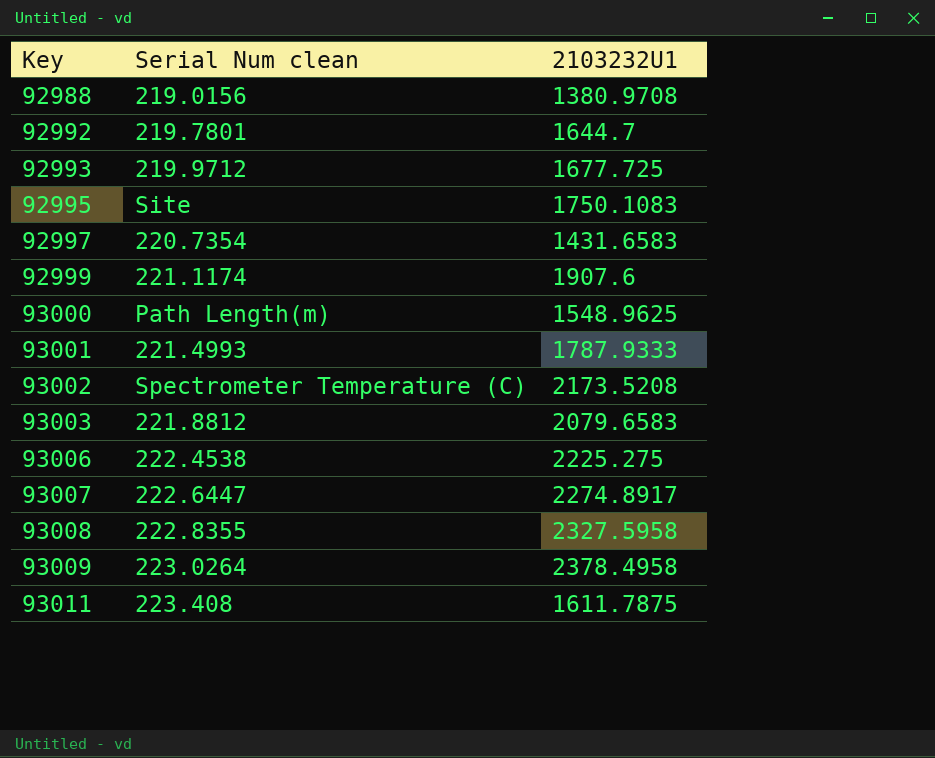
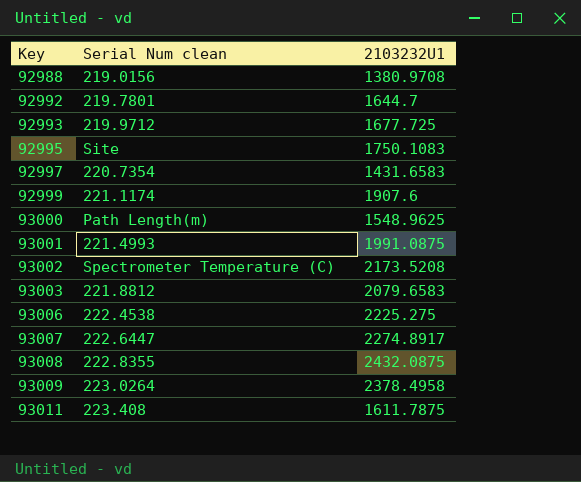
93001 | 2103232U1: 1787.9333 -> 1991.0875
93008 | 2103232U1: 2327.5958 -> 2432.0875

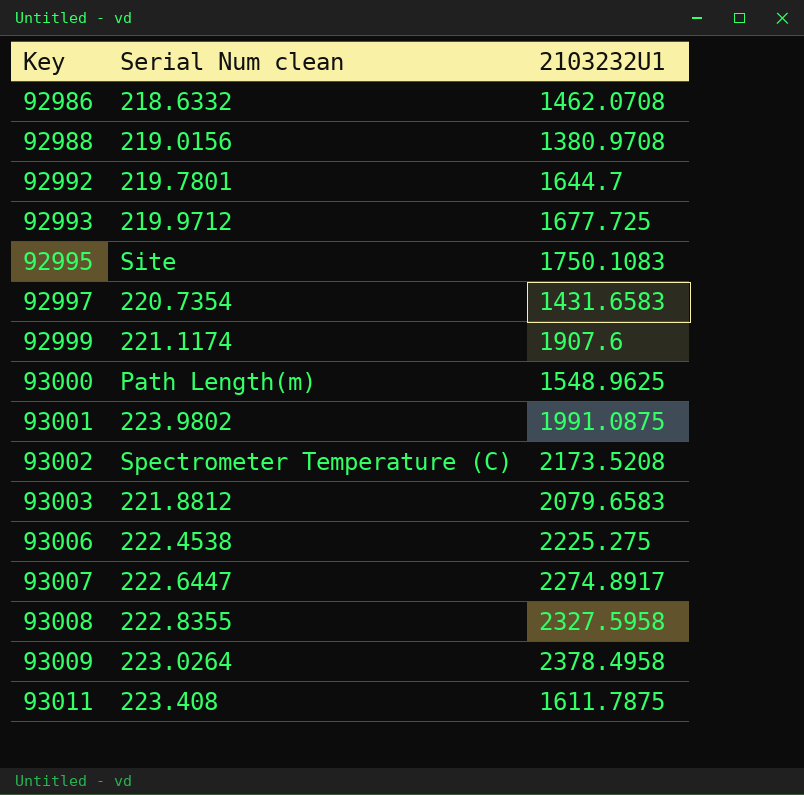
row 92986: none -> 218.6332 | 1462.0708
93001 | Serial Num clean: 221.4993 -> 223.9802
93008 | 2103232U1: 2432.0875 -> 2327.5958

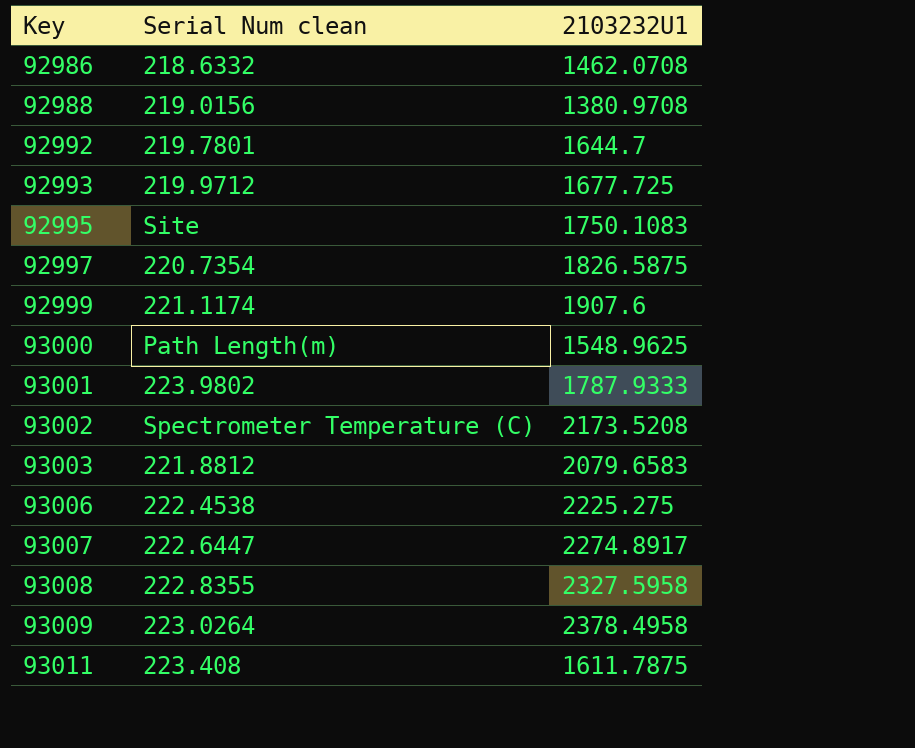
92997 | 2103232U1: 1431.6583 -> 1826.5875
93001 | 2103232U1: 1991.0875 -> 1787.9333

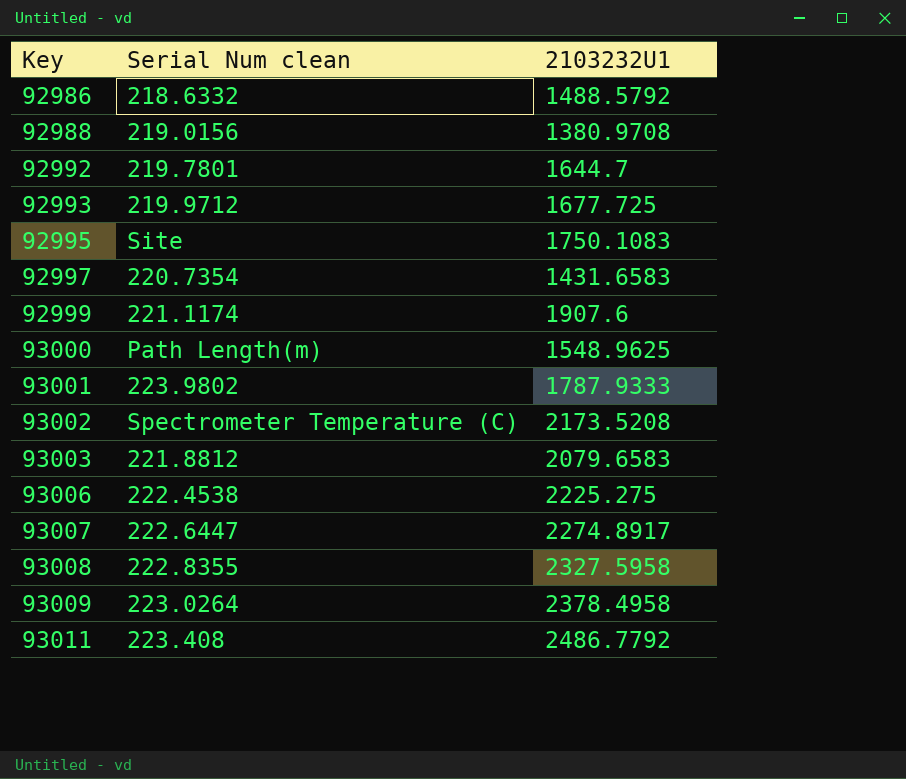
92986 | 2103232U1: 1462.0708 -> 1488.5792
92997 | 2103232U1: 1826.5875 -> 1431.6583
93011 | 2103232U1: 1611.7875 -> 2486.7792

